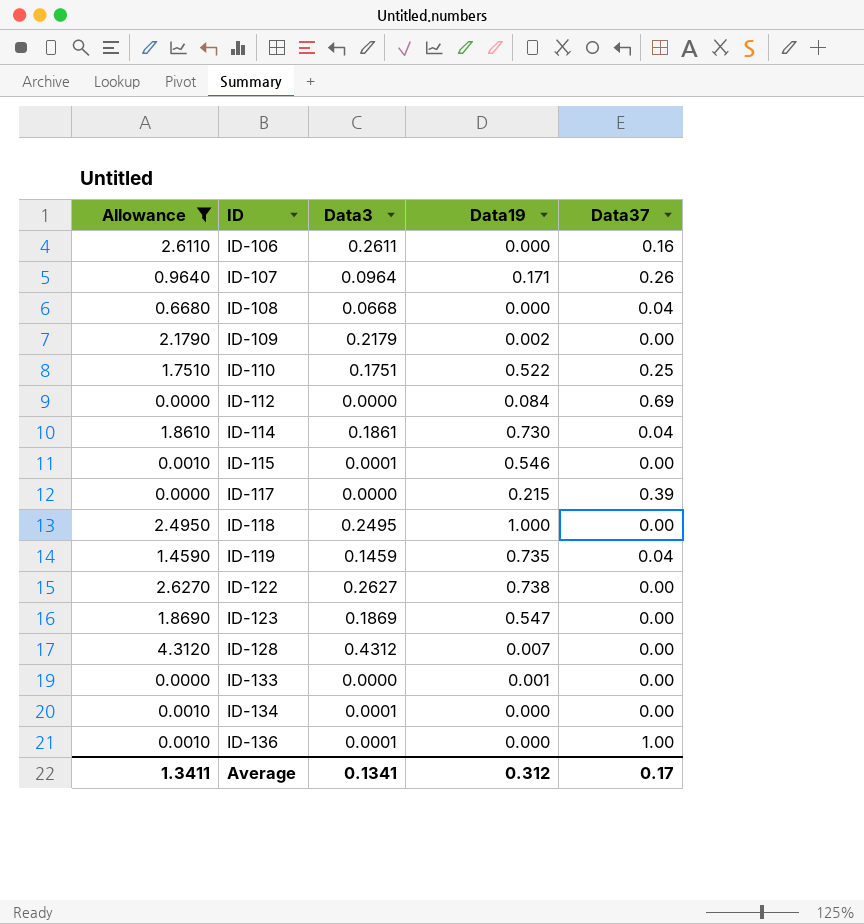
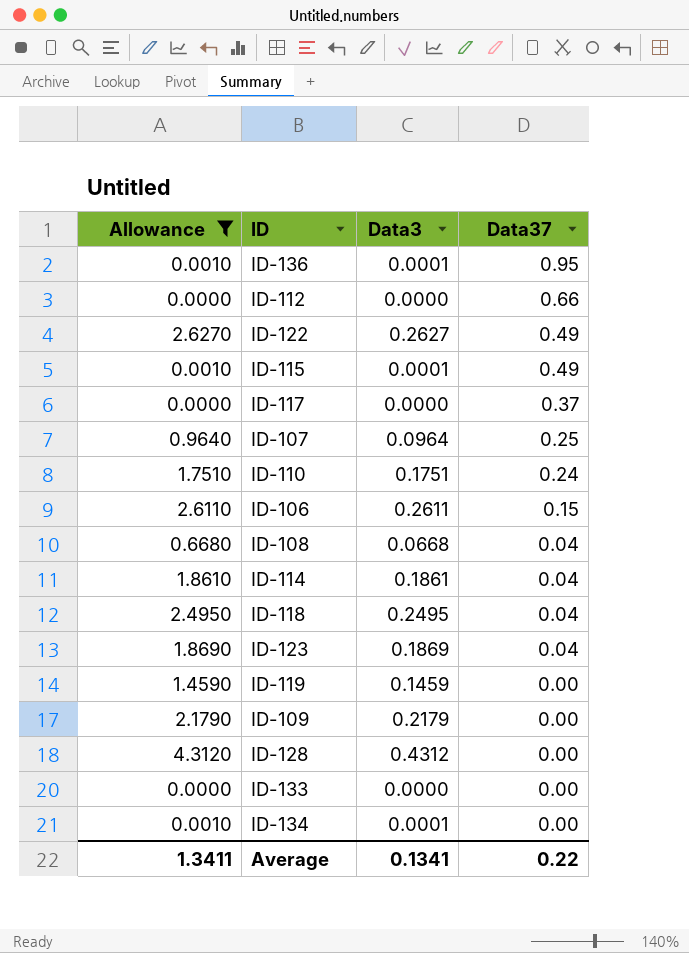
row order: ID ascending -> Data37 descending
column Data19 | position: 4 -> none
ID-136 | Data37: 1.00 -> 0.95
ID-112 | Data37: 0.69 -> 0.66
ID-122 | Data37: 0.00 -> 0.49
ID-115 | Data37: 0.00 -> 0.49
ID-117 | Data37: 0.39 -> 0.37
ID-107 | Data37: 0.26 -> 0.25
ID-110 | Data37: 0.25 -> 0.24
ID-106 | Data37: 0.16 -> 0.15
ID-118 | Data37: 0.00 -> 0.04
ID-123 | Data37: 0.00 -> 0.04
ID-119 | Data37: 0.04 -> 0.00
Average | Data37: 0.17 -> 0.22

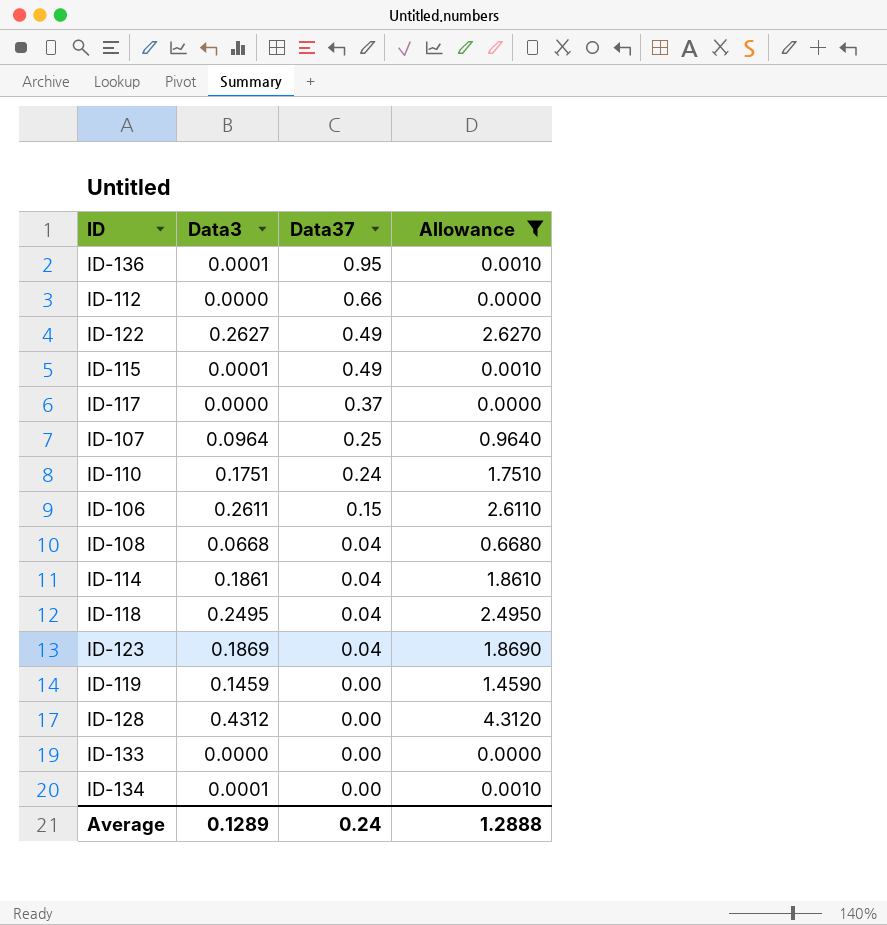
column Allowance | position: 1 -> 4
row ID-109: 2.1790 | 0.2179 | 0.00 -> none
Average | Data3: 0.1341 -> 0.1289
Average | Data37: 0.22 -> 0.24
Average | Allowance: 1.3411 -> 1.2888

